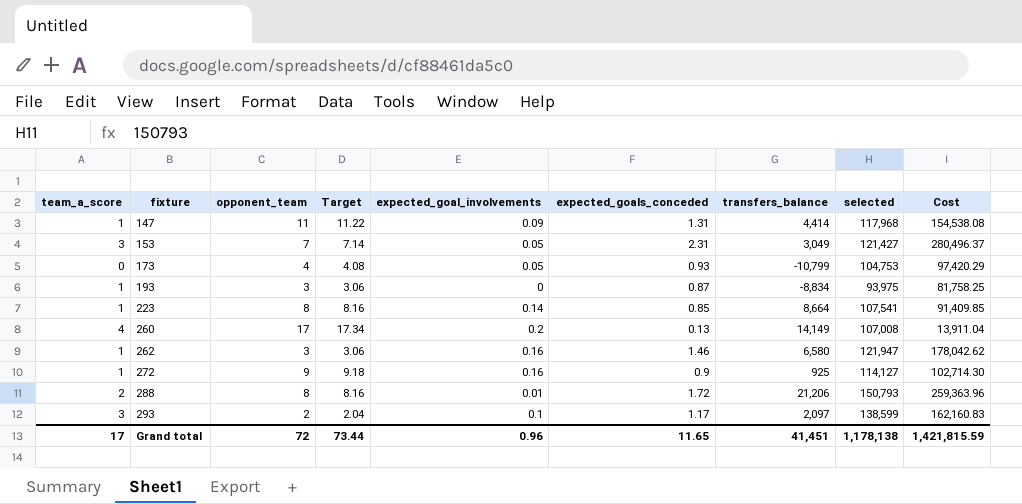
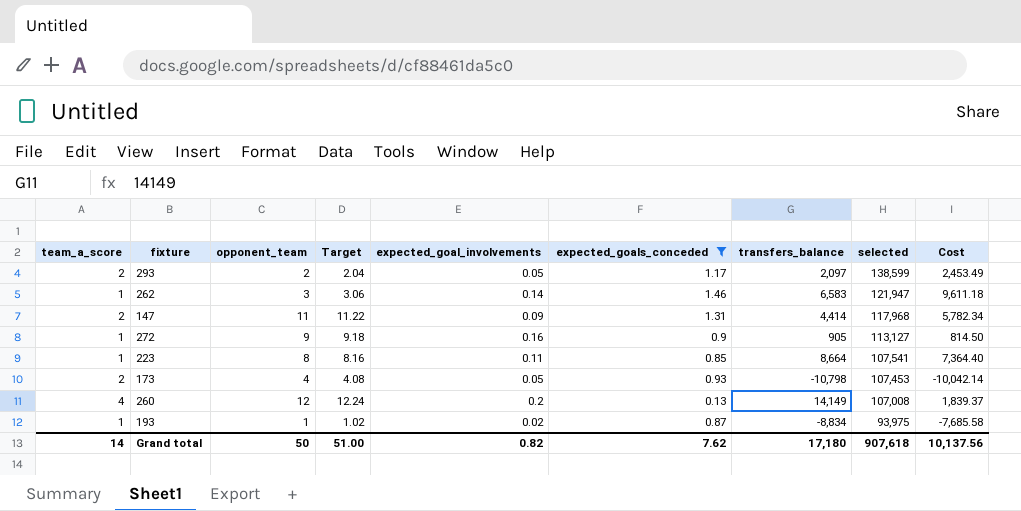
filter: none -> expected_goals_conceded <= 1.46
row order: fixture ascending -> selected descending
column Cost | formula: [expected_goals_conceded] * [selected] -> [expected_goals_conceded] * [transfers_balance]
293 | team_a_score: 3 -> 2
293 | expected_goal_involvements: 0.1 -> 0.05
262 | expected_goal_involvements: 0.16 -> 0.14
262 | transfers_balance: 6,580 -> 6,583
147 | team_a_score: 1 -> 2
272 | transfers_balance: 925 -> 905
272 | selected: 114,127 -> 113,127
223 | expected_goal_involvements: 0.14 -> 0.11
173 | team_a_score: 0 -> 2
173 | transfers_balance: -10,799 -> -10,798
173 | selected: 104,753 -> 107,453
260 | opponent_team: 17 -> 12
260 | Target: 17.34 -> 12.24
193 | opponent_team: 3 -> 1
193 | Target: 3.06 -> 1.02
193 | expected_goal_involvements: 0 -> 0.02
Grand total | team_a_score: 17 -> 14
Grand total | opponent_team: 72 -> 50
Grand total | Target: 73.44 -> 51.00
Grand total | expected_goal_involvements: 0.96 -> 0.82
Grand total | expected_goals_conceded: 11.65 -> 7.62
Grand total | transfers_balance: 41,451 -> 17,180
Grand total | selected: 1,178,138 -> 907,618
Grand total | Cost: 1,421,815.59 -> 10,137.56

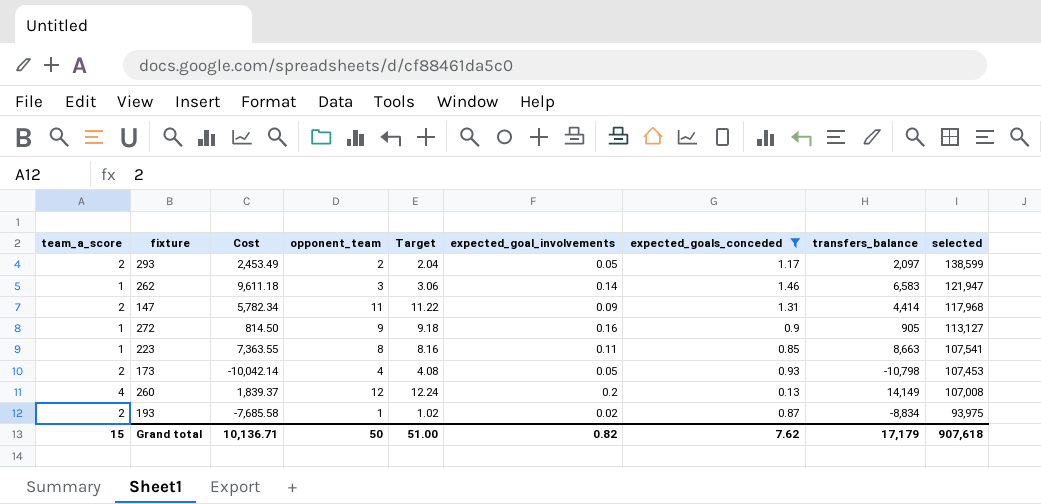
column Cost | position: 9 -> 3
223 | Cost: 7,364.40 -> 7,363.55
223 | transfers_balance: 8,664 -> 8,663
193 | team_a_score: 1 -> 2
Grand total | team_a_score: 14 -> 15
Grand total | Cost: 10,137.56 -> 10,136.71
Grand total | transfers_balance: 17,180 -> 17,179

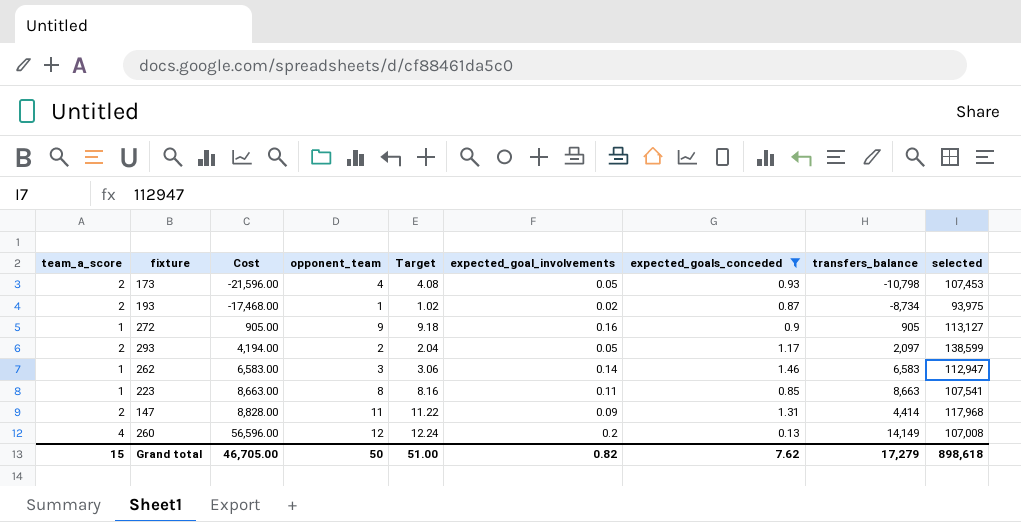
row order: selected descending -> Cost ascending
column Cost | formula: [expected_goals_conceded] * [transfers_balance] -> [team_a_score] * [transfers_balance]
193 | transfers_balance: -8,834 -> -8,734
262 | selected: 121,947 -> 112,947
Grand total | Cost: 10,136.71 -> 46,705.00
Grand total | transfers_balance: 17,179 -> 17,279
Grand total | selected: 907,618 -> 898,618

